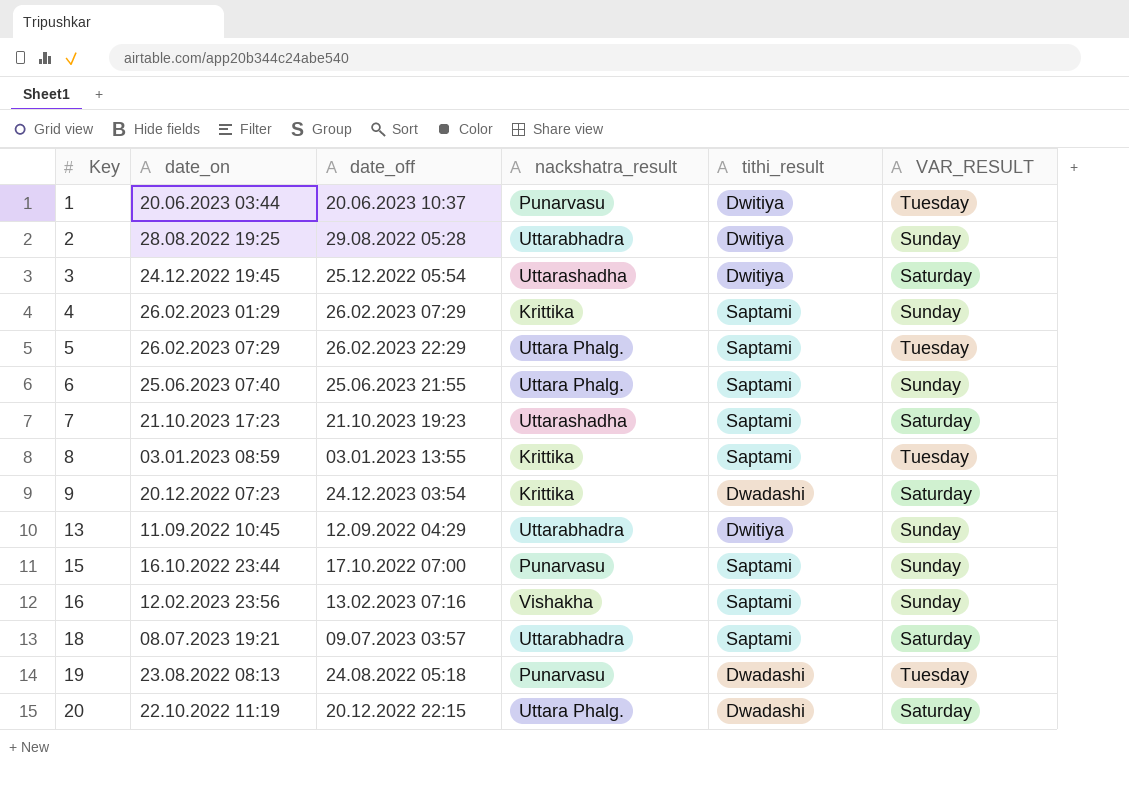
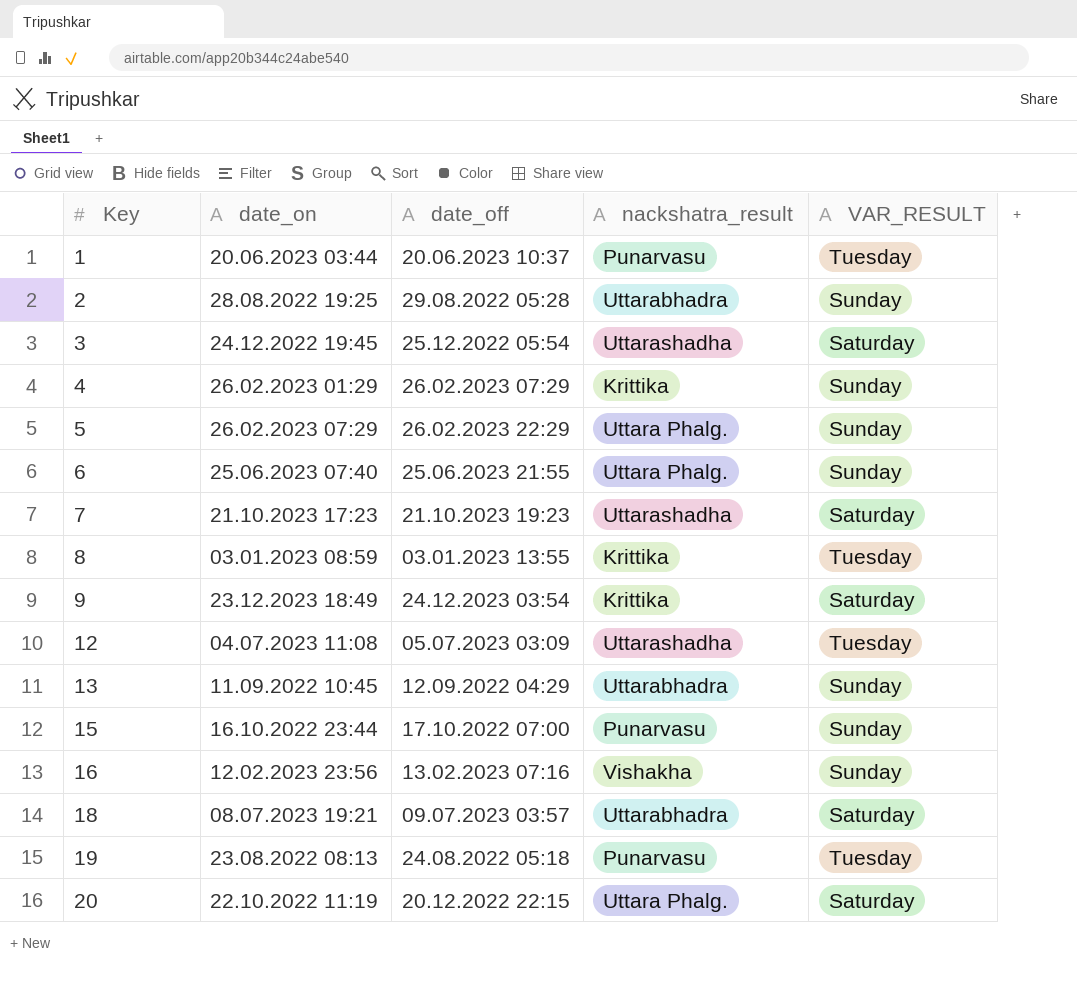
column tithi_result | position: 5 -> none
5 | VAR_RESULT: Tuesday -> Sunday
9 | date_on: 20.12.2022 07:23 -> 23.12.2023 18:49
row 12: none -> 04.07.2023 11:08 | 05.07.2023 03:09 | Uttarashadha | Tuesday

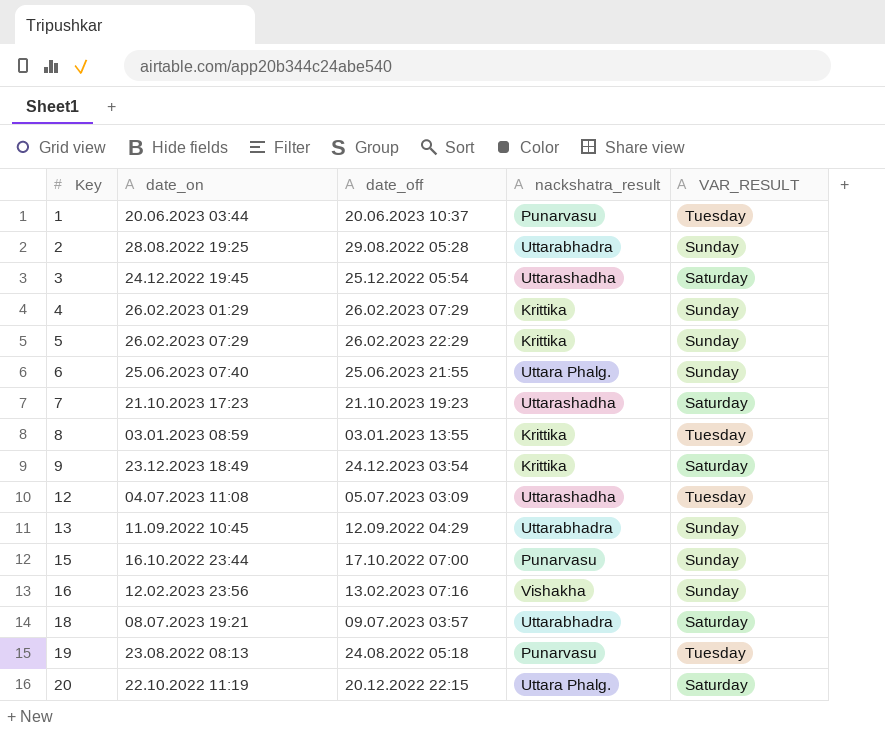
5 | nackshatra_result: Uttara Phalg. -> Krittika

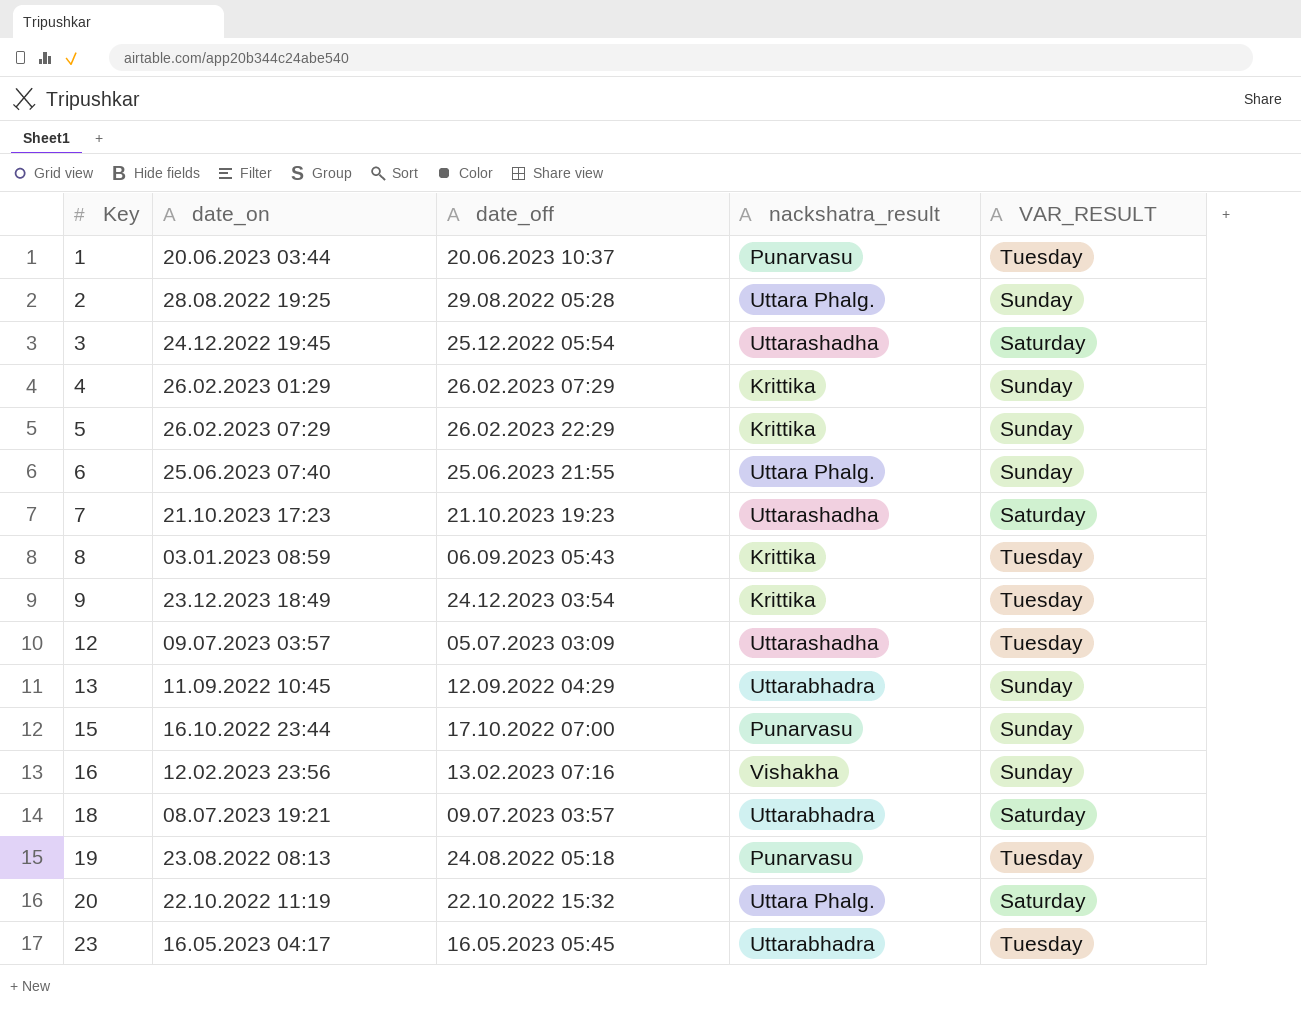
2 | nackshatra_result: Uttarabhadra -> Uttara Phalg.
8 | date_off: 03.01.2023 13:55 -> 06.09.2023 05:43
9 | VAR_RESULT: Saturday -> Tuesday
12 | date_on: 04.07.2023 11:08 -> 09.07.2023 03:57
20 | date_off: 20.12.2022 22:15 -> 22.10.2022 15:32
row 23: none -> 16.05.2023 04:17 | 16.05.2023 05:45 | Uttarabhadra | Tuesday

